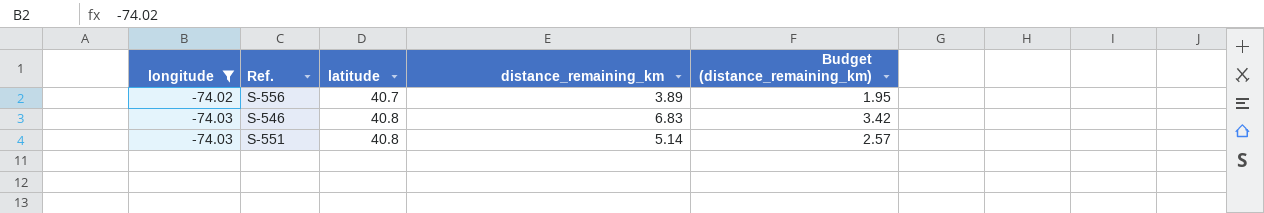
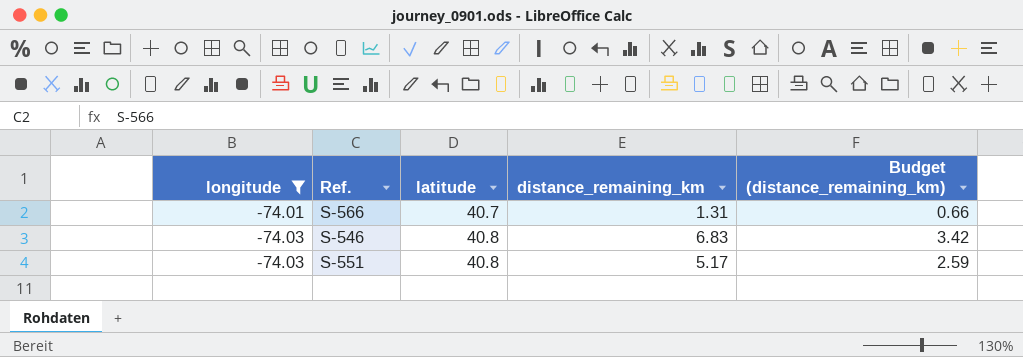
row S-556: -74.02 | 40.7 | 3.89 | 1.95 -> none
row S-566: none -> -74.01 | 40.7 | 1.31 | 0.66
S-551 | distance_remaining_km: 5.14 -> 5.17
S-551 | Budget (distance_remaining_km): 2.57 -> 2.59

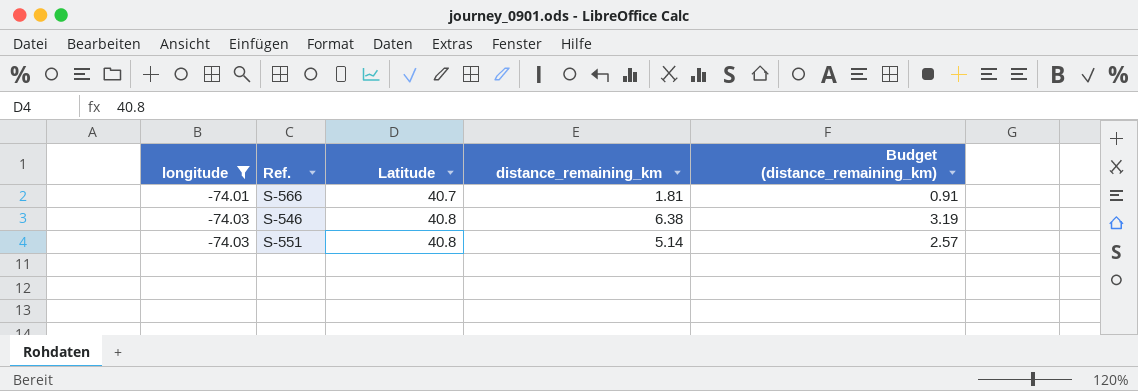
column name: latitude -> Latitude
S-566 | distance_remaining_km: 1.31 -> 1.81
S-566 | Budget (distance_remaining_km): 0.66 -> 0.91
S-546 | distance_remaining_km: 6.83 -> 6.38
S-546 | Budget (distance_remaining_km): 3.42 -> 3.19
S-551 | distance_remaining_km: 5.17 -> 5.14
S-551 | Budget (distance_remaining_km): 2.59 -> 2.57

